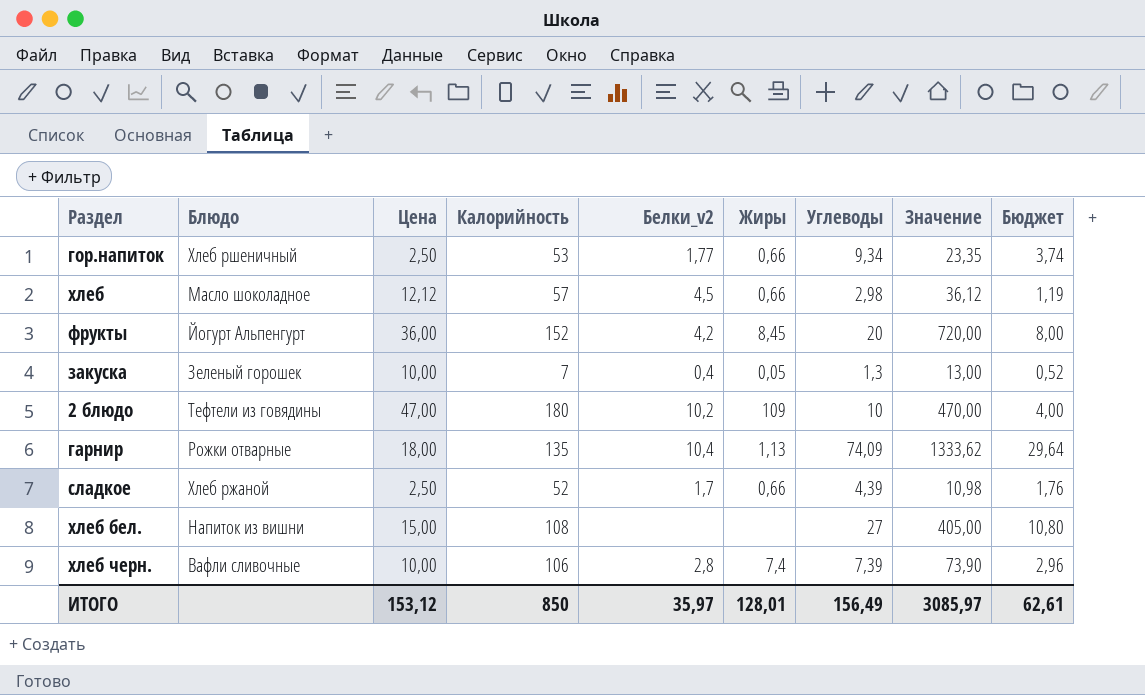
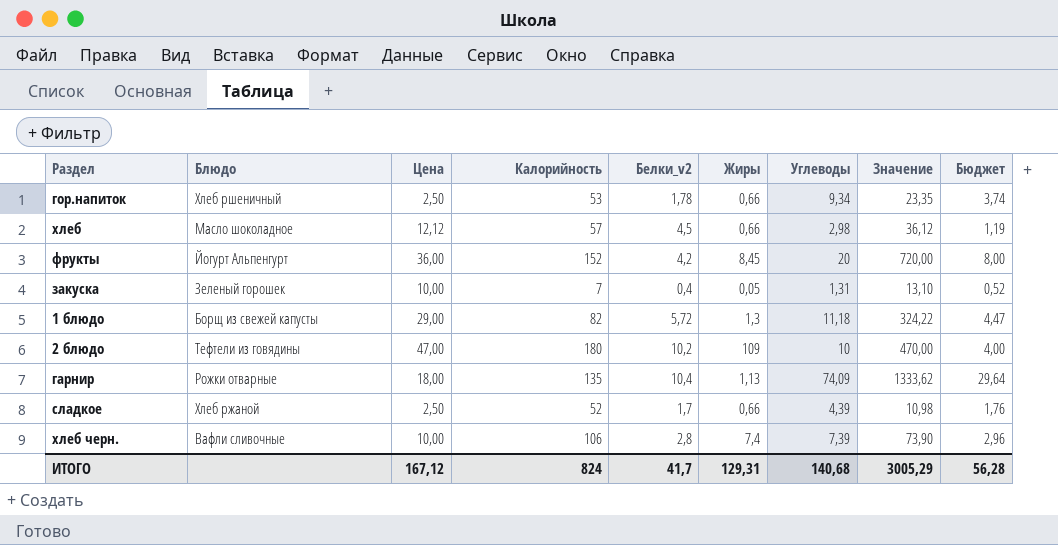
row хлеб бел.: Напиток из вишни | 15,00 | 108 | none | none | 27 | 405,00 | 10,80 -> none
гор.напиток | Белки_v2: 1,77 -> 1,78
закуска | Углеводы: 1,3 -> 1,31
закуска | Значение: 13,00 -> 13,10
row 1 блюдо: none -> Борщ из свежей капусты | 29,00 | 82 | 5,72 | 1,3 | 11,18 | 324,22 | 4,47
ИТОГО | Цена: 153,12 -> 167,12
ИТОГО | Калорийность: 850 -> 824
ИТОГО | Белки_v2: 35,97 -> 41,7
ИТОГО | Жиры: 128,01 -> 129,31
ИТОГО | Углеводы: 156,49 -> 140,68
ИТОГО | Значение: 3085,97 -> 3005,29
ИТОГО | Бюджет: 62,61 -> 56,28

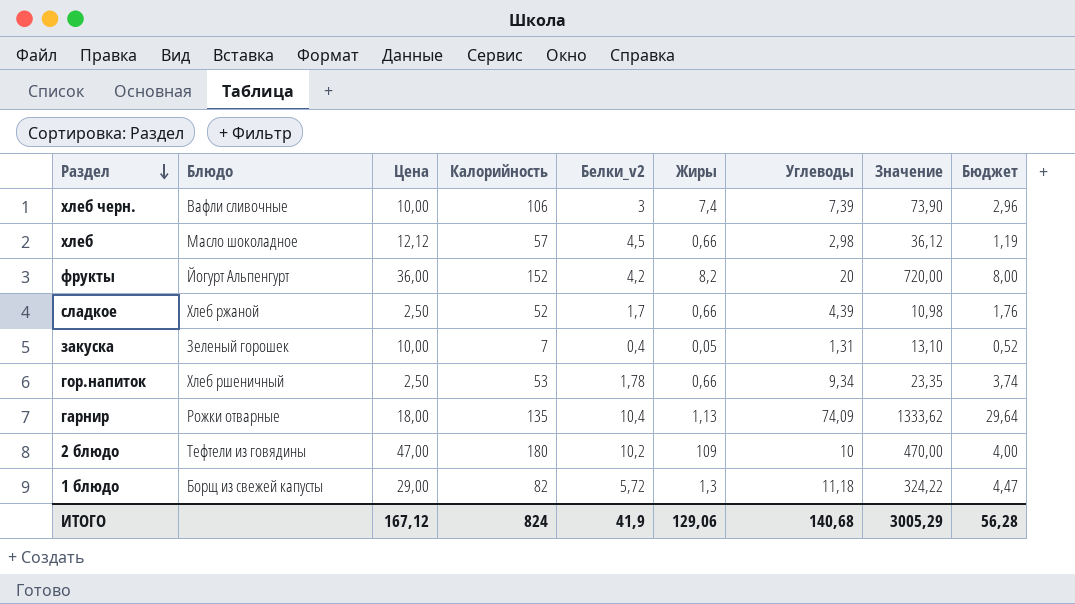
row order: none -> Раздел descending
хлеб черн. | Белки_v2: 2,8 -> 3
фрукты | Жиры: 8,45 -> 8,2
ИТОГО | Белки_v2: 41,7 -> 41,9
ИТОГО | Жиры: 129,31 -> 129,06

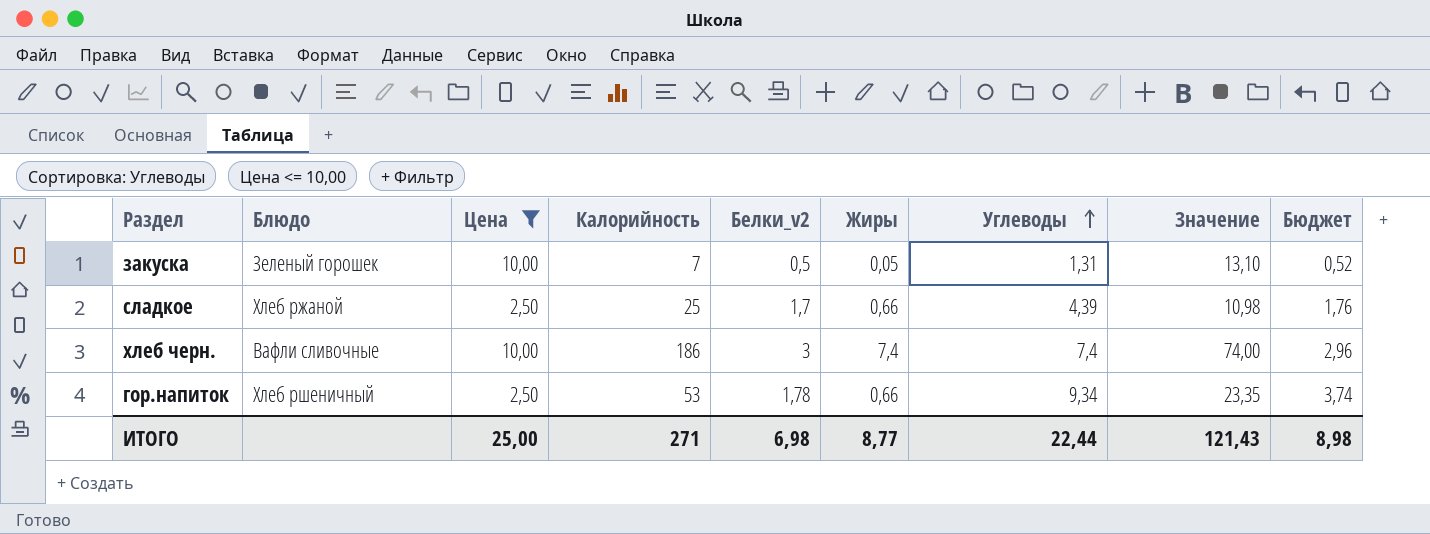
filter: none -> Цена <= 10,00
row order: Раздел descending -> Углеводы ascending
закуска | Белки_v2: 0,4 -> 0,5
сладкое | Калорийность: 52 -> 25
хлеб черн. | Калорийность: 106 -> 186
хлеб черн. | Углеводы: 7,39 -> 7,4
хлеб черн. | Значение: 73,90 -> 74,00
ИТОГО | Цена: 167,12 -> 25,00
ИТОГО | Калорийность: 824 -> 271
ИТОГО | Белки_v2: 41,9 -> 6,98
ИТОГО | Жиры: 129,06 -> 8,77
ИТОГО | Углеводы: 140,68 -> 22,44
ИТОГО | Значение: 3005,29 -> 121,43
ИТОГО | Бюджет: 56,28 -> 8,98

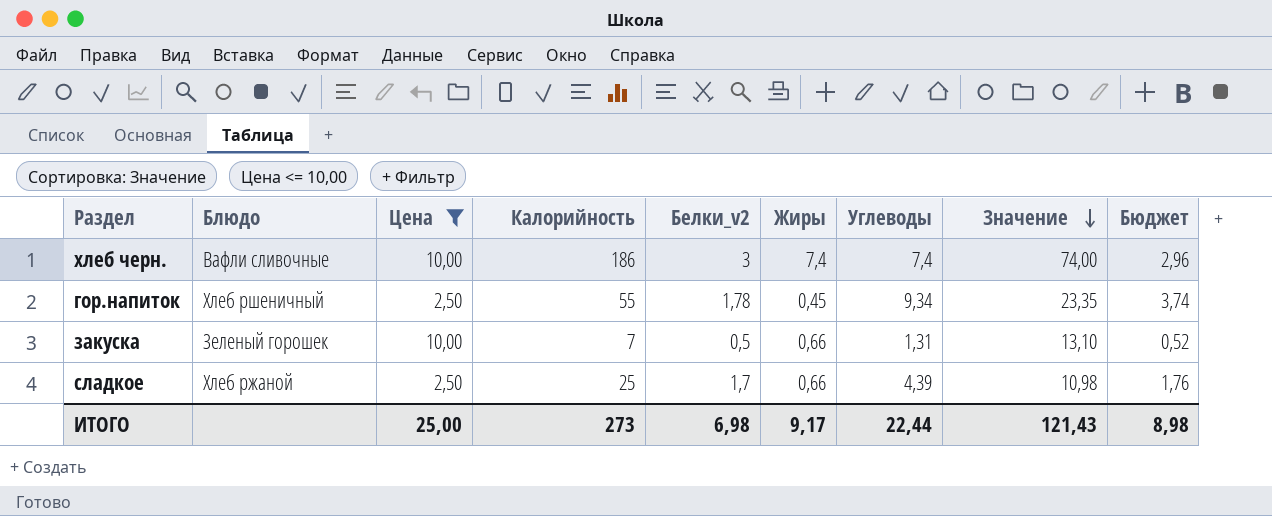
row order: Углеводы ascending -> Значение descending
гор.напиток | Калорийность: 53 -> 55
гор.напиток | Жиры: 0,66 -> 0,45
закуска | Жиры: 0,05 -> 0,66
ИТОГО | Калорийность: 271 -> 273
ИТОГО | Жиры: 8,77 -> 9,17

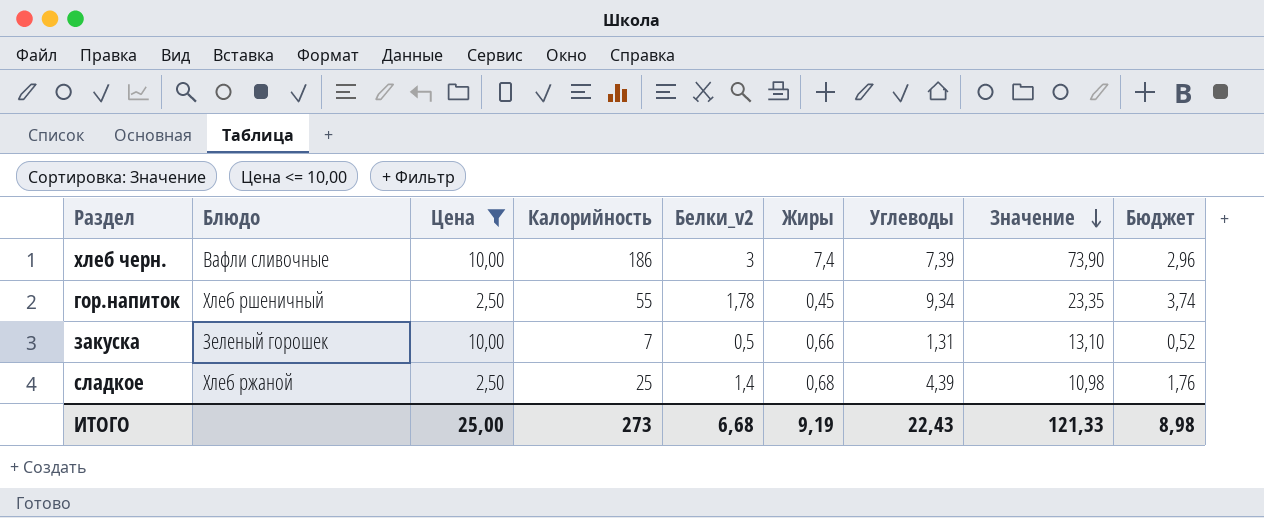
хлеб черн. | Углеводы: 7,4 -> 7,39
хлеб черн. | Значение: 74,00 -> 73,90
сладкое | Белки_v2: 1,7 -> 1,4
сладкое | Жиры: 0,66 -> 0,68
ИТОГО | Белки_v2: 6,98 -> 6,68
ИТОГО | Жиры: 9,17 -> 9,19
ИТОГО | Углеводы: 22,44 -> 22,43
ИТОГО | Значение: 121,43 -> 121,33

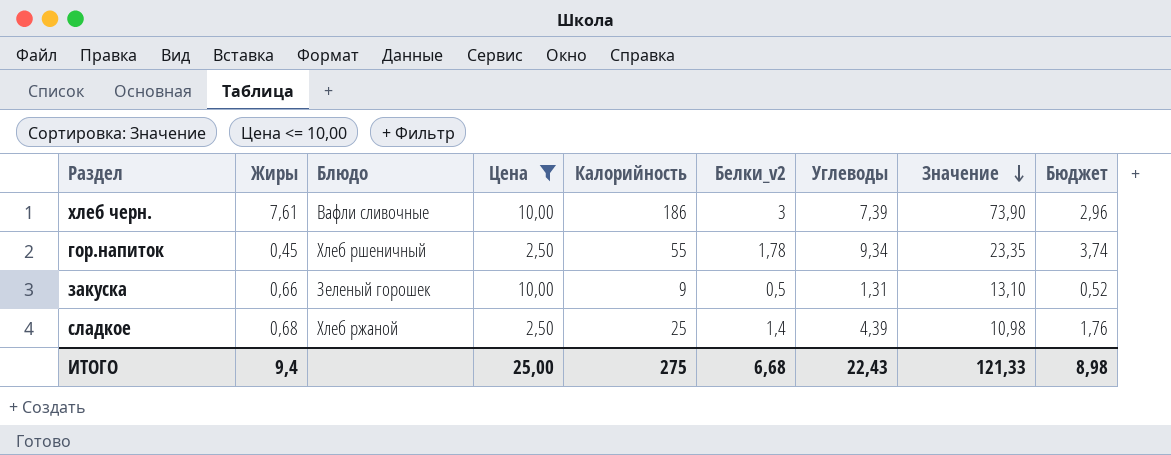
column Жиры | position: 6 -> 2
хлеб черн. | Жиры: 7,4 -> 7,61
закуска | Калорийность: 7 -> 9
ИТОГО | Жиры: 9,19 -> 9,4
ИТОГО | Калорийность: 273 -> 275

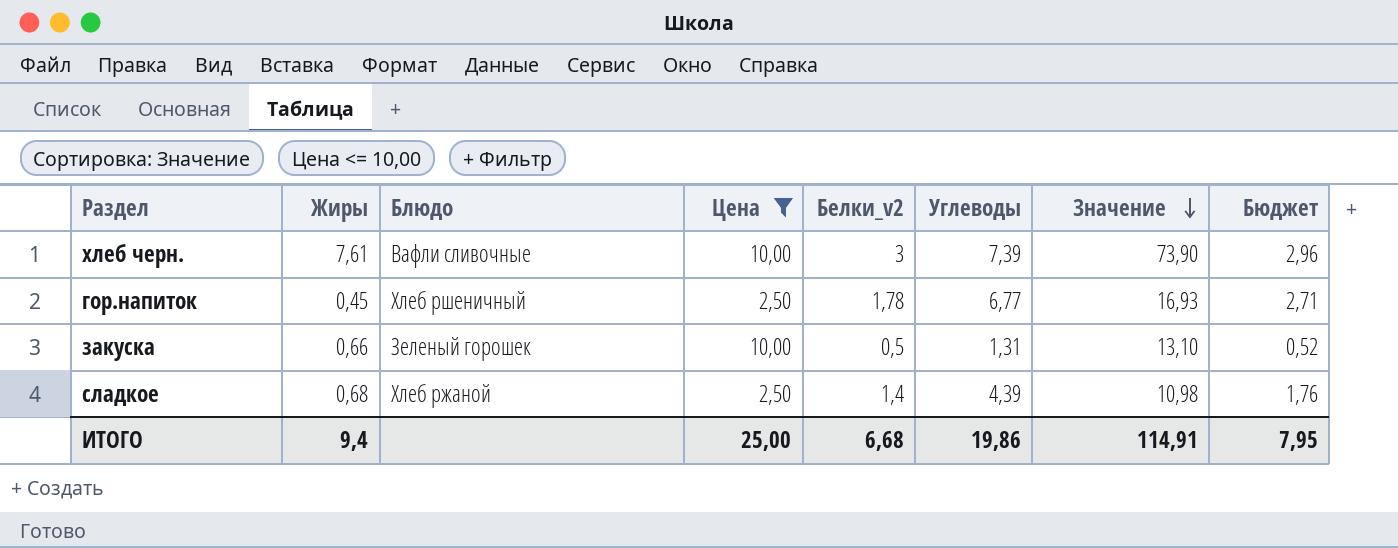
column Калорийность | position: 5 -> none
гор.напиток | Углеводы: 9,34 -> 6,77
гор.напиток | Значение: 23,35 -> 16,93
гор.напиток | Бюджет: 3,74 -> 2,71
ИТОГО | Углеводы: 22,43 -> 19,86
ИТОГО | Значение: 121,33 -> 114,91
ИТОГО | Бюджет: 8,98 -> 7,95

